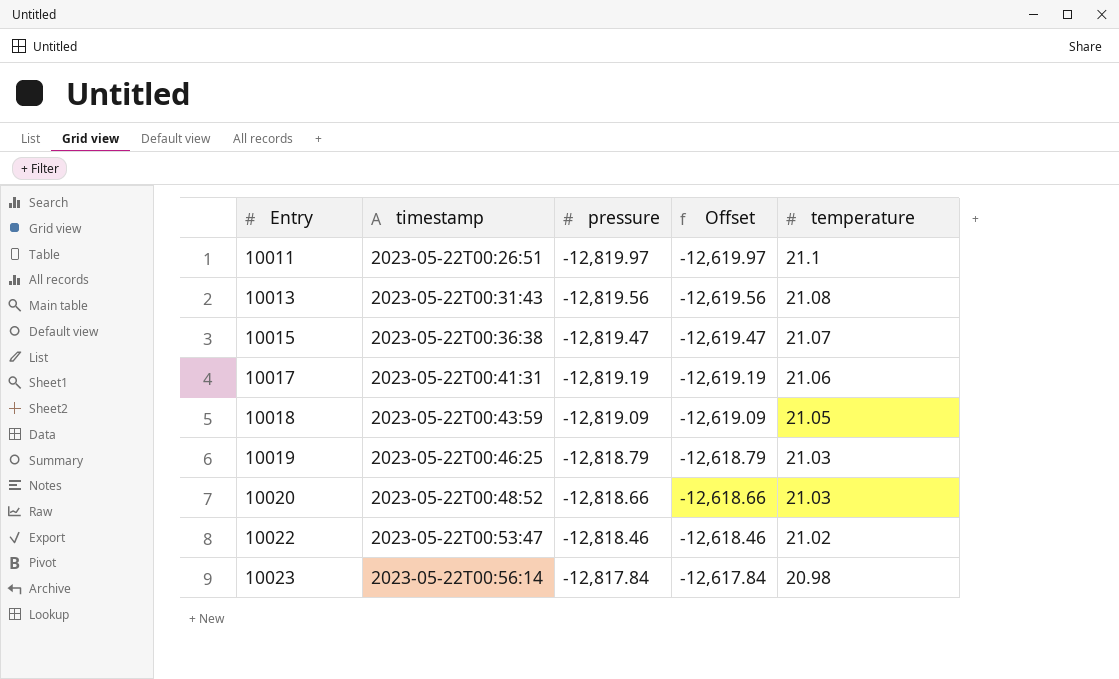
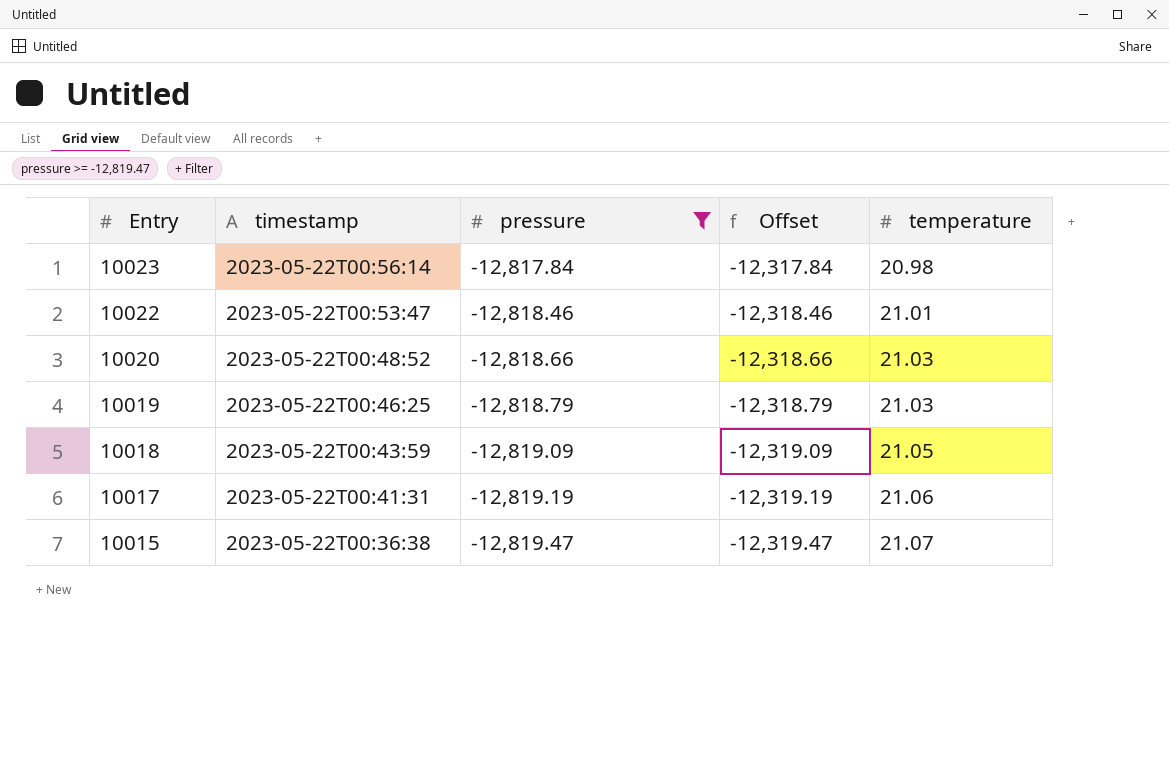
filter: none -> pressure >= -12,819.47
row order: Entry ascending -> Entry descending
column Offset | formula: [pressure] + 200 -> [pressure] + 500
10022 | temperature: 21.02 -> 21.01

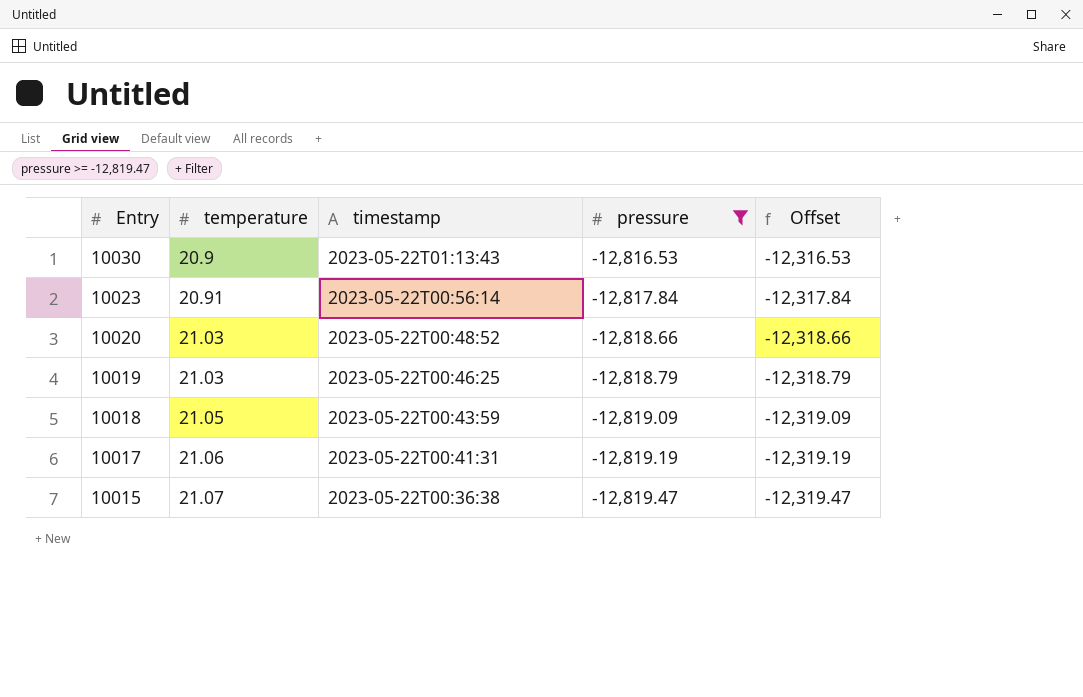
column temperature | position: 5 -> 2
row 10022: 2023-05-22T00:53:47 | -12,818.46 | -12,318.46 | 21.01 -> none
row 10030: none -> 20.9 | 2023-05-22T01:13:43 | -12,816.53 | -12,316.53
10023 | temperature: 20.98 -> 20.91

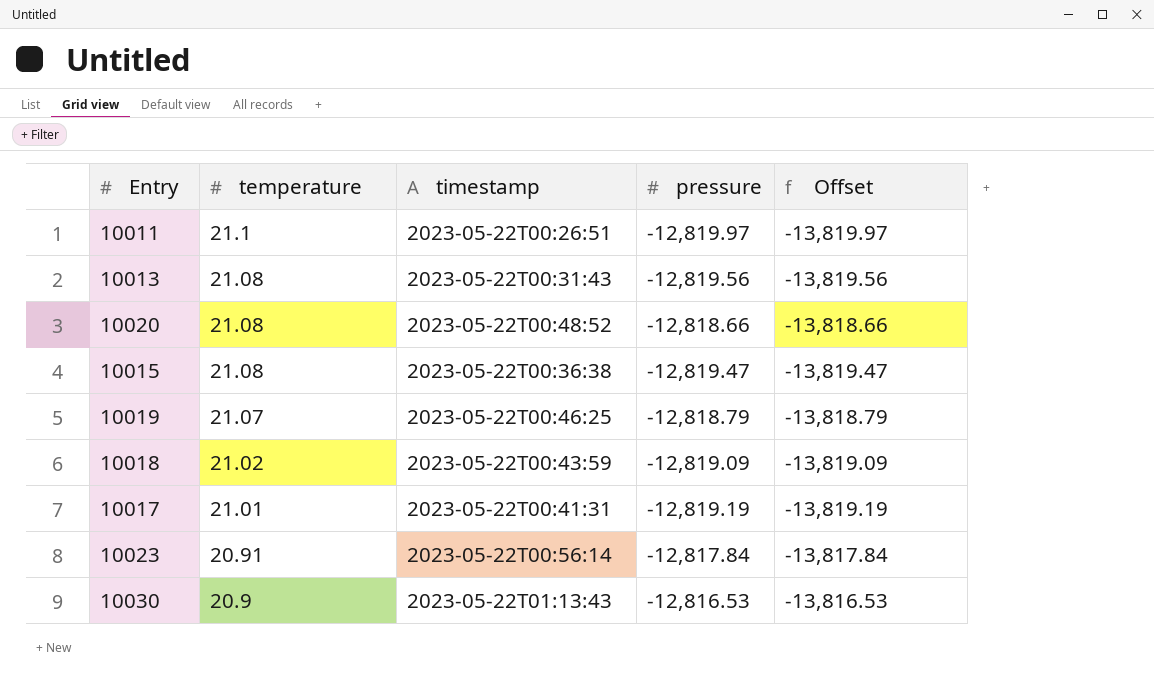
filter: pressure >= -12,819.47 -> none
row order: Entry descending -> temperature descending
column Offset | formula: [pressure] + 500 -> [pressure] - 1000
10020 | temperature: 21.03 -> 21.08
10015 | temperature: 21.07 -> 21.08
10019 | temperature: 21.03 -> 21.07
10018 | temperature: 21.05 -> 21.02
10017 | temperature: 21.06 -> 21.01

